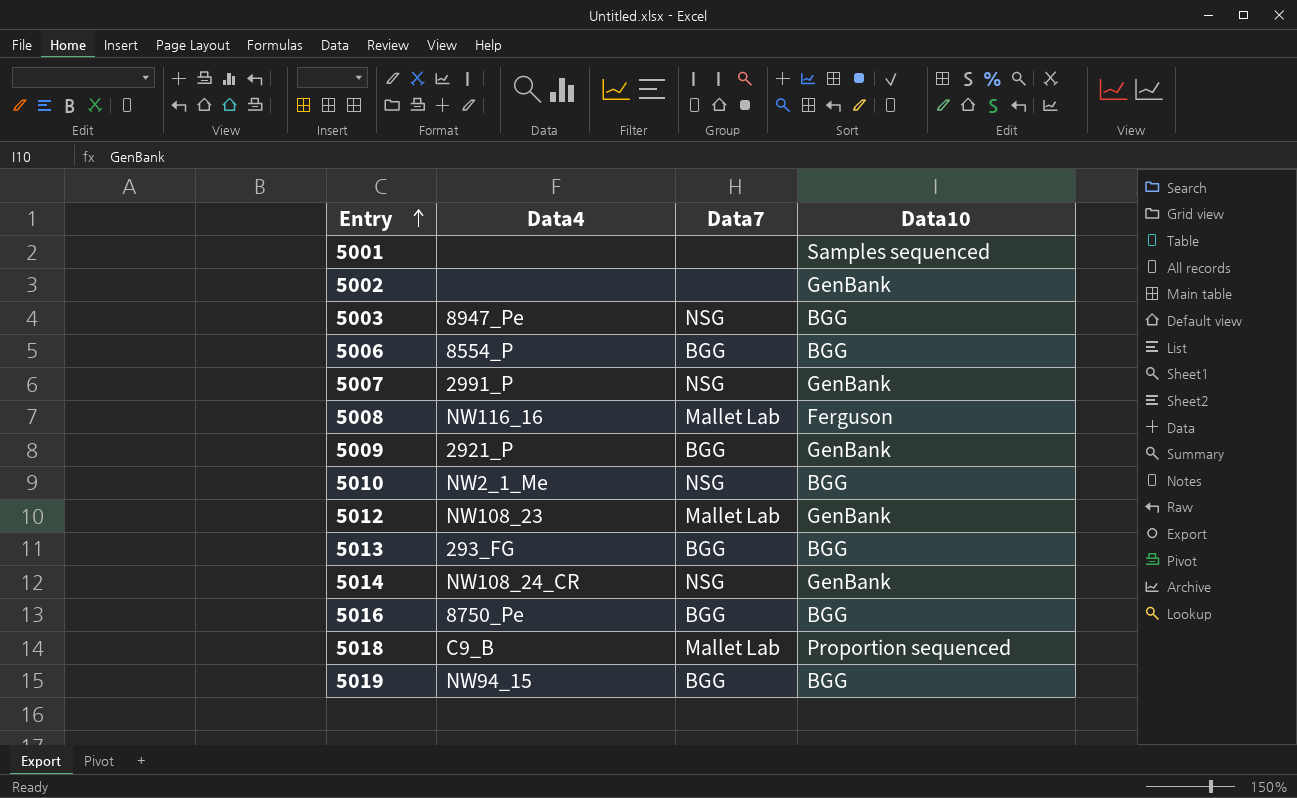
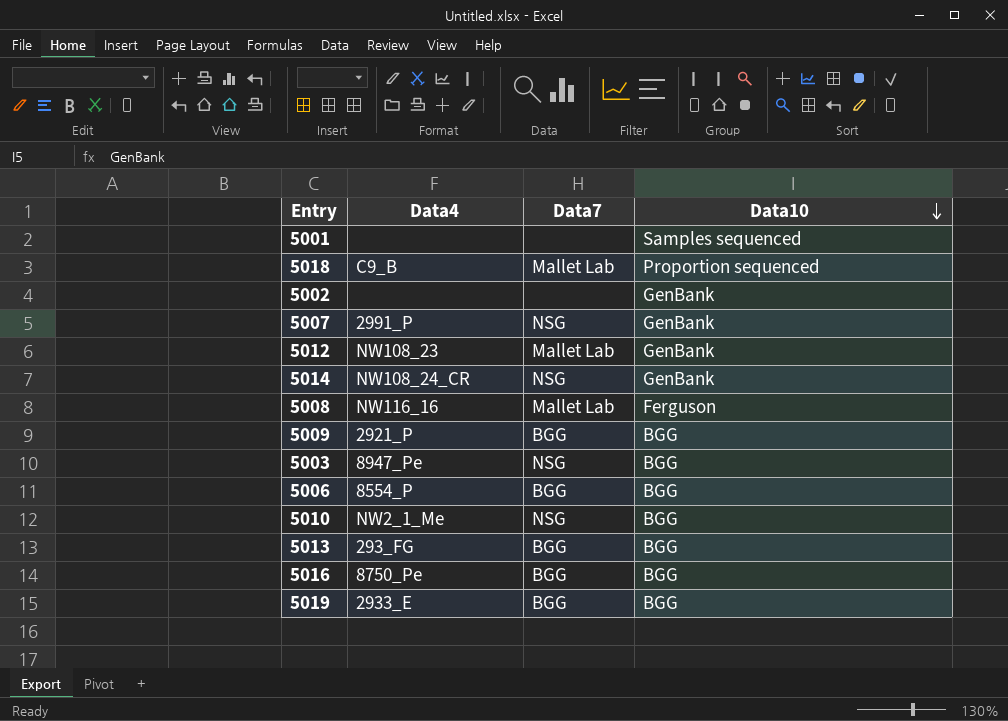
row order: Entry ascending -> Data10 descending
5009 | Data10: GenBank -> BGG
5019 | Data4: NW94_15 -> 2933_E

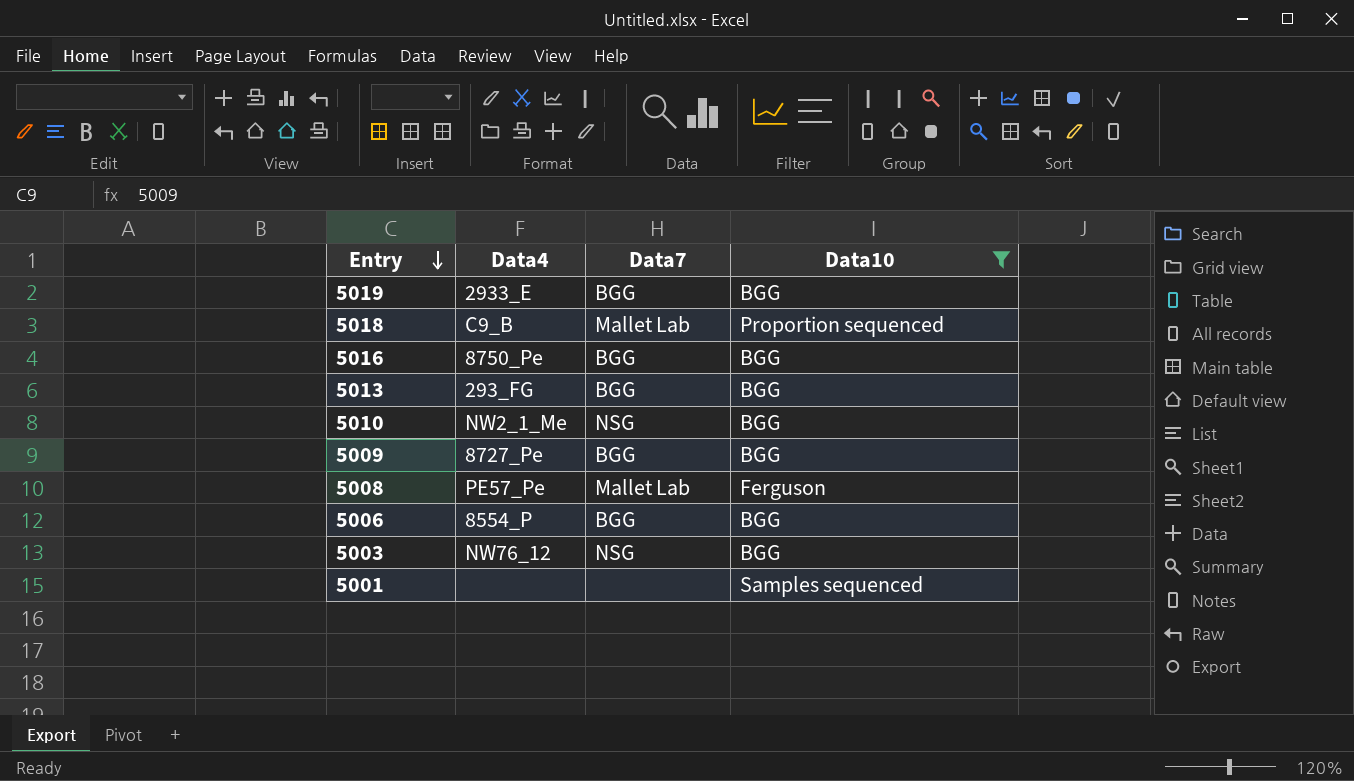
filter: none -> Data10 != GenBank
row order: Data10 descending -> Entry descending
5009 | Data4: 2921_P -> 8727_Pe
5008 | Data4: NW116_16 -> PE57_Pe
5003 | Data4: 8947_Pe -> NW76_12

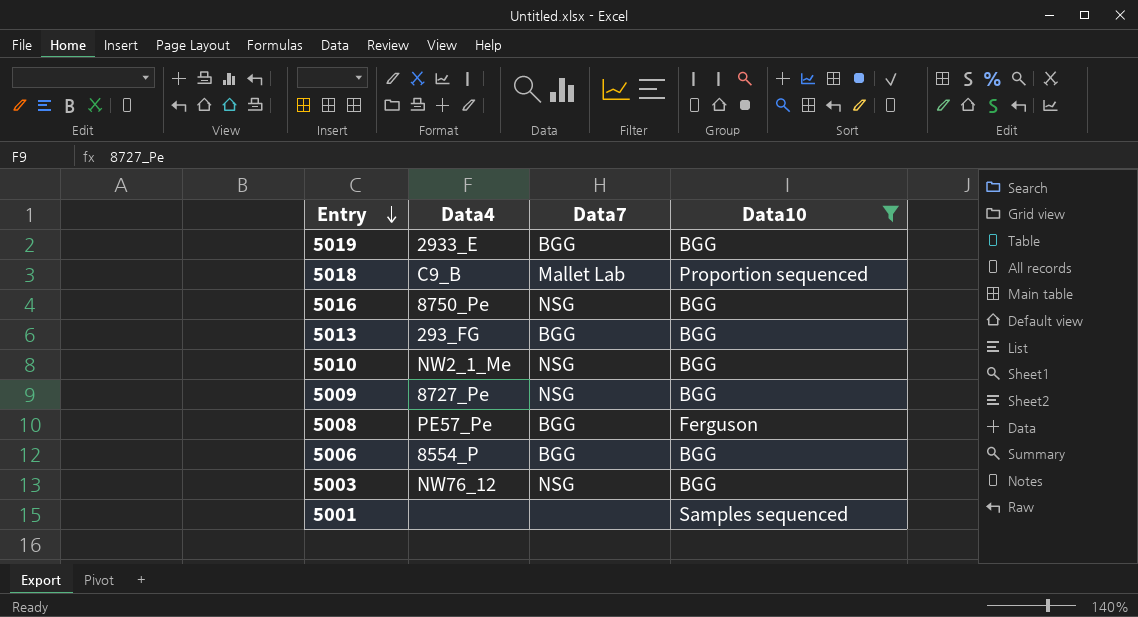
5016 | Data7: BGG -> NSG
5009 | Data7: BGG -> NSG
5008 | Data7: Mallet Lab -> BGG

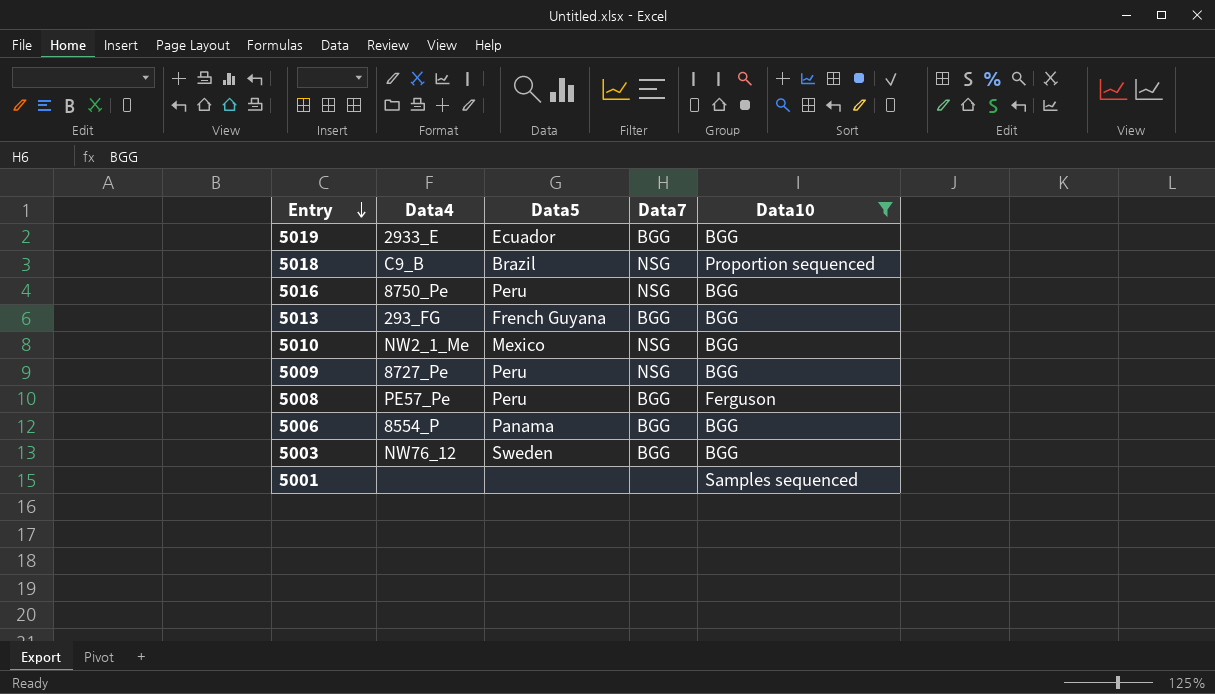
column Data5 | position: none -> 3
5018 | Data7: Mallet Lab -> NSG
5003 | Data7: NSG -> BGG

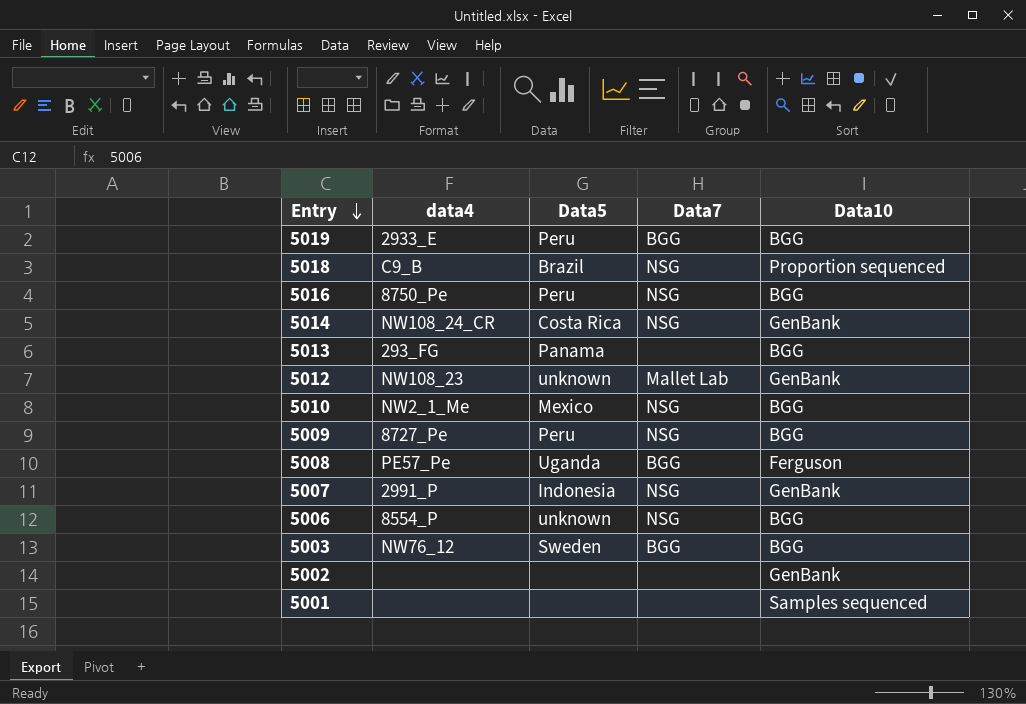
filter: Data10 != GenBank -> none
column name: Data4 -> data4
5019 | Data5: Ecuador -> Peru
5013 | Data5: French Guyana -> Panama
5013 | Data7: BGG -> none
5008 | Data5: Peru -> Uganda
5006 | Data5: Panama -> unknown
5006 | Data7: BGG -> NSG

